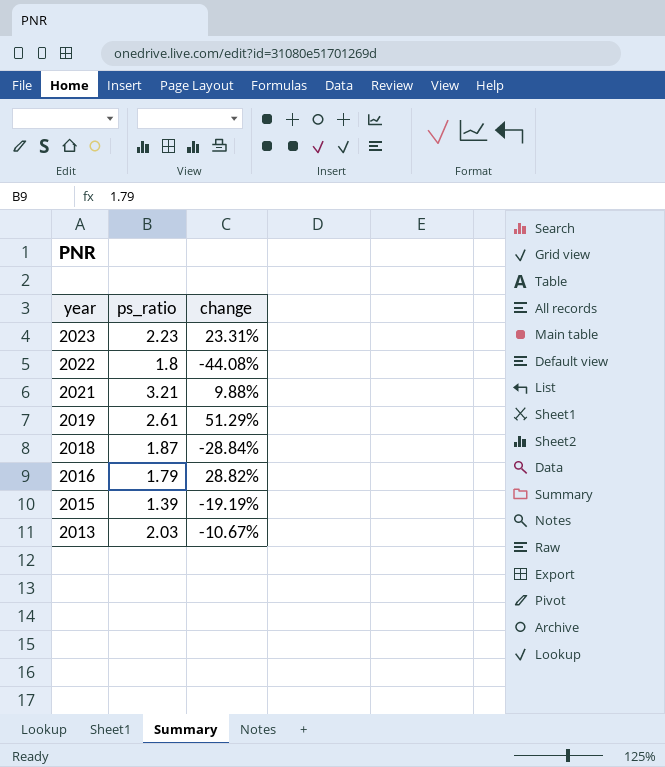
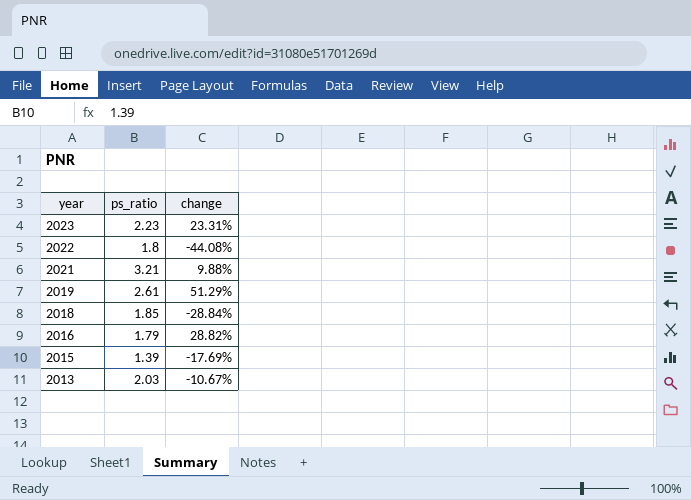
2018 | ps_ratio: 1.87 -> 1.85
2015 | change: -19.19% -> -17.69%

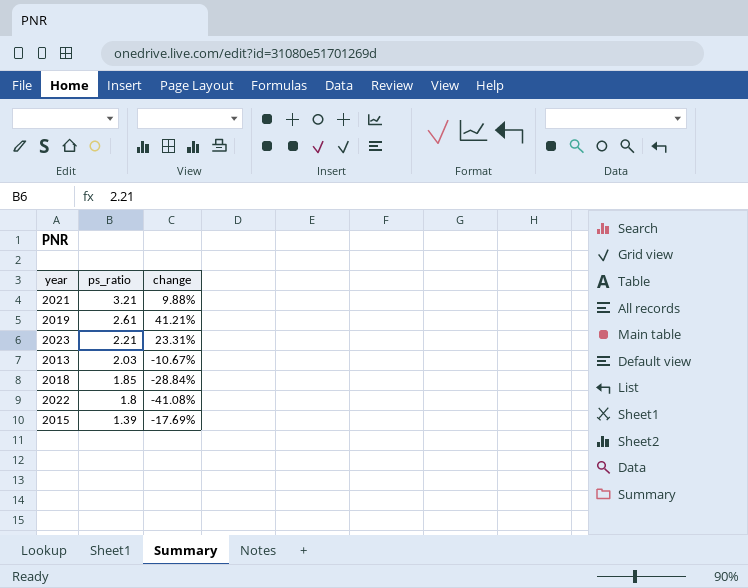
row order: year descending -> ps_ratio descending
row 2016: 1.79 | 28.82% -> none
2019 | change: 51.29% -> 41.21%
2023 | ps_ratio: 2.23 -> 2.21
2022 | change: -44.08% -> -41.08%

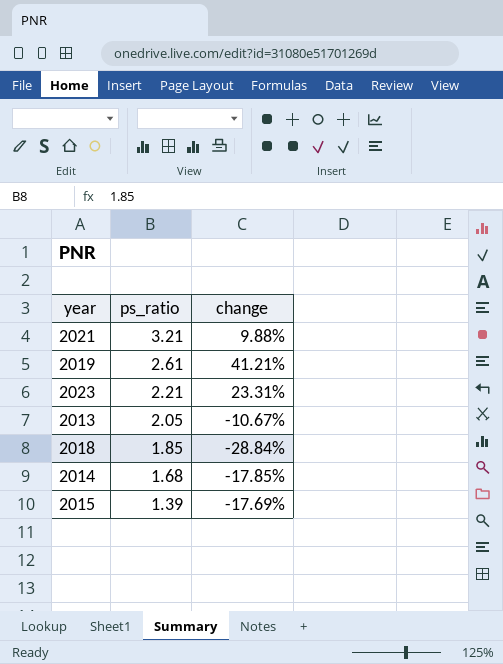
row 2022: 1.8 | -41.08% -> none
2013 | ps_ratio: 2.03 -> 2.05
row 2014: none -> 1.68 | -17.85%

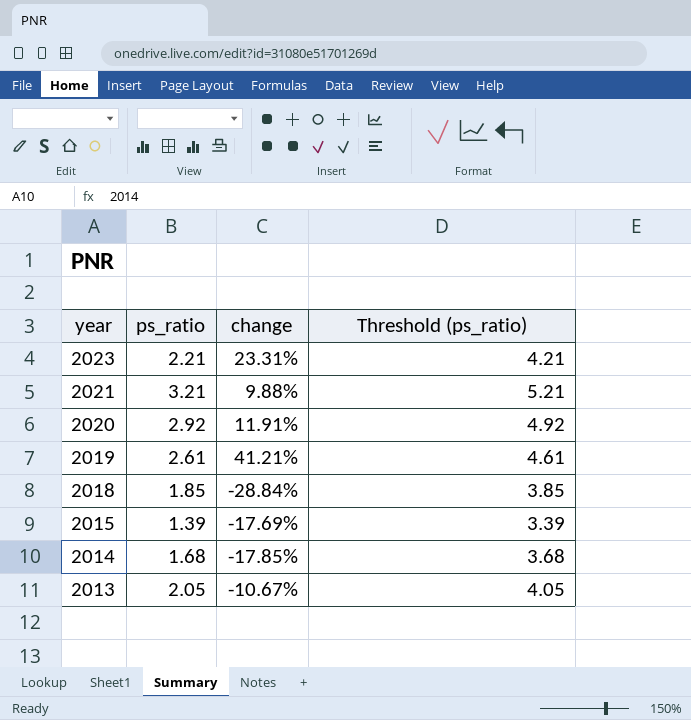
row order: ps_ratio descending -> year descending
column Threshold (ps_ratio) | formula: none -> [ps_ratio] + 2
row 2020: none -> 2.92 | 11.91% | 4.92

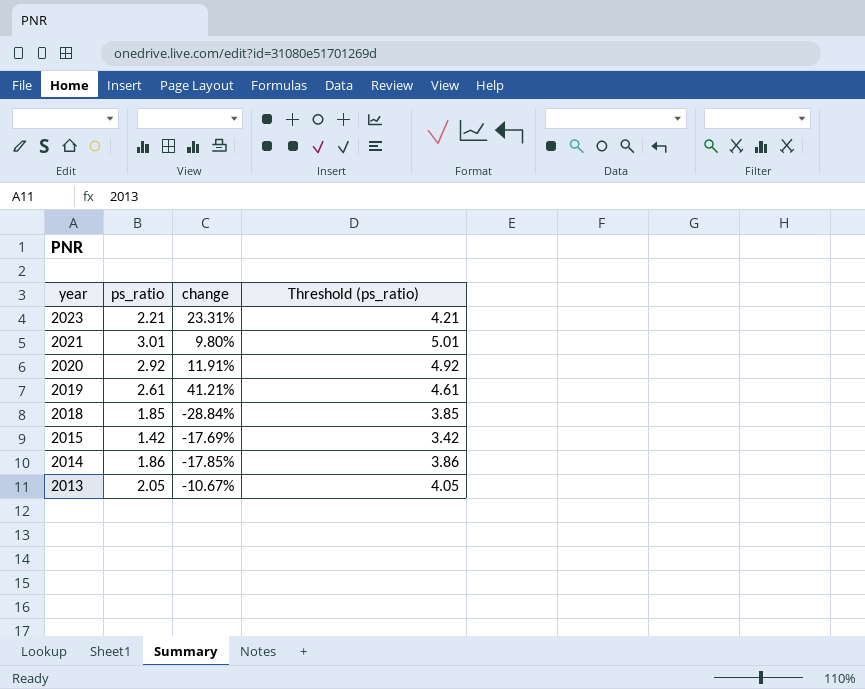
2021 | ps_ratio: 3.21 -> 3.01
2021 | change: 9.88% -> 9.80%
2021 | Threshold (ps_ratio): 5.21 -> 5.01
2015 | ps_ratio: 1.39 -> 1.42
2015 | Threshold (ps_ratio): 3.39 -> 3.42
2014 | ps_ratio: 1.68 -> 1.86
2014 | Threshold (ps_ratio): 3.68 -> 3.86

